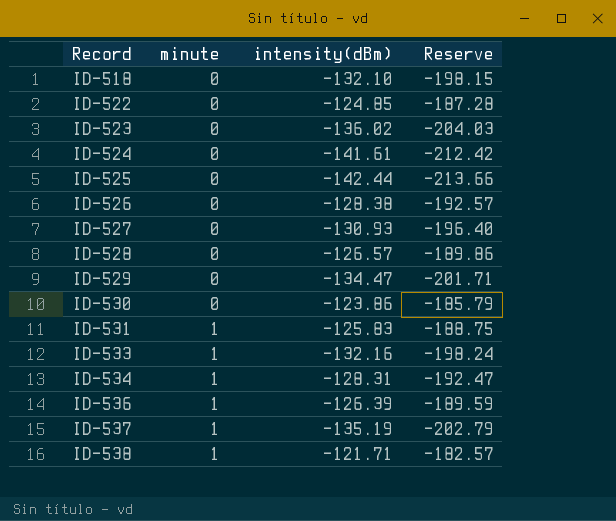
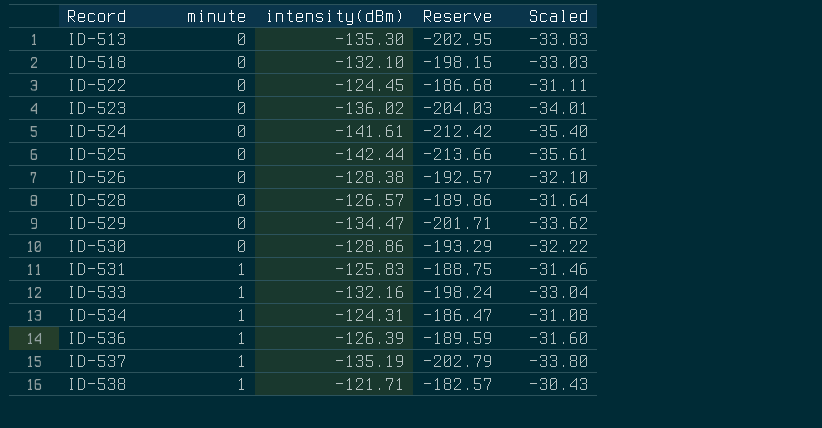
column Scaled | formula: none -> [intensity(dBm)] * 0.25
row ID-527: 0 | -130.93 | -196.40 -> none
row ID-513: none -> 0 | -135.30 | -202.95 | -33.83
ID-522 | intensity(dBm): -124.85 -> -124.45
ID-522 | Reserve: -187.28 -> -186.68
ID-530 | intensity(dBm): -123.86 -> -128.86
ID-530 | Reserve: -185.79 -> -193.29
ID-534 | intensity(dBm): -128.31 -> -124.31
ID-534 | Reserve: -192.47 -> -186.47

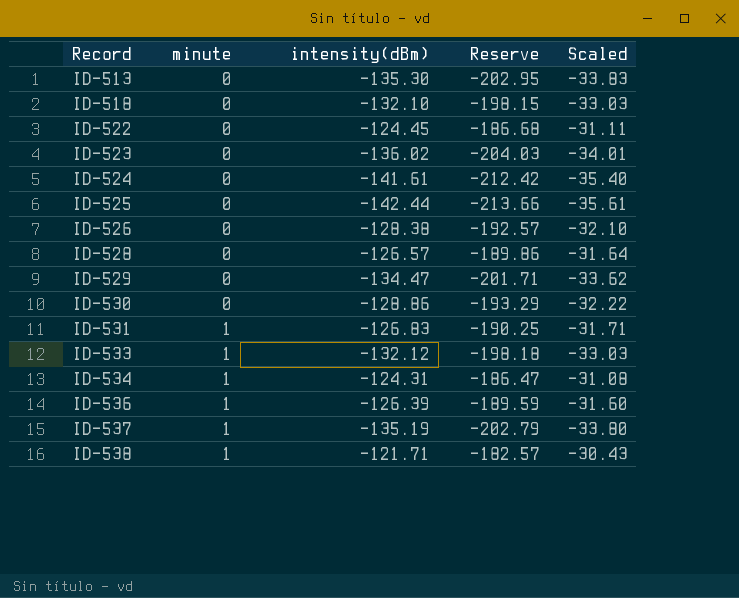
ID-531 | intensity(dBm): -125.83 -> -126.83
ID-531 | Reserve: -188.75 -> -190.25
ID-531 | Scaled: -31.46 -> -31.71
ID-533 | intensity(dBm): -132.16 -> -132.12
ID-533 | Reserve: -198.24 -> -198.18
ID-533 | Scaled: -33.04 -> -33.03

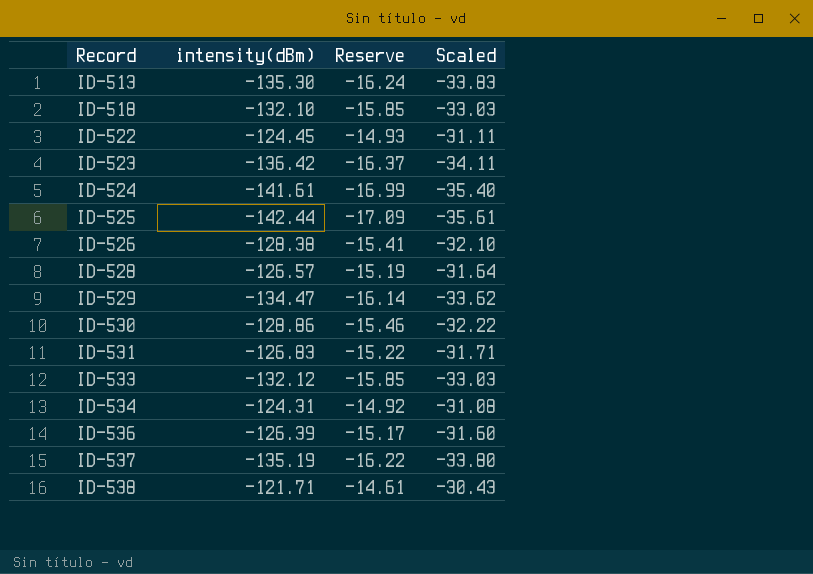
column minute | position: 2 -> none
column Reserve | formula: [intensity(dBm)] * 1.5 -> [intensity(dBm)] * 0.12
ID-523 | intensity(dBm): -136.02 -> -136.42
ID-523 | Scaled: -34.01 -> -34.11

